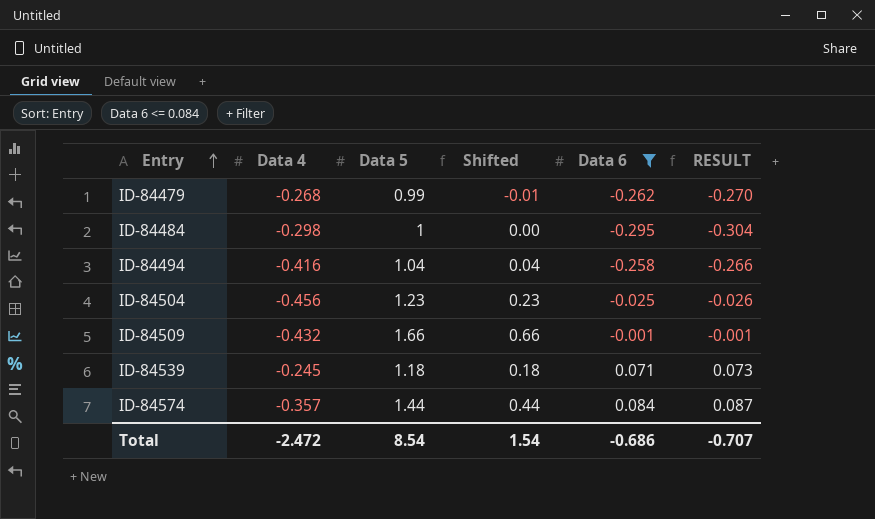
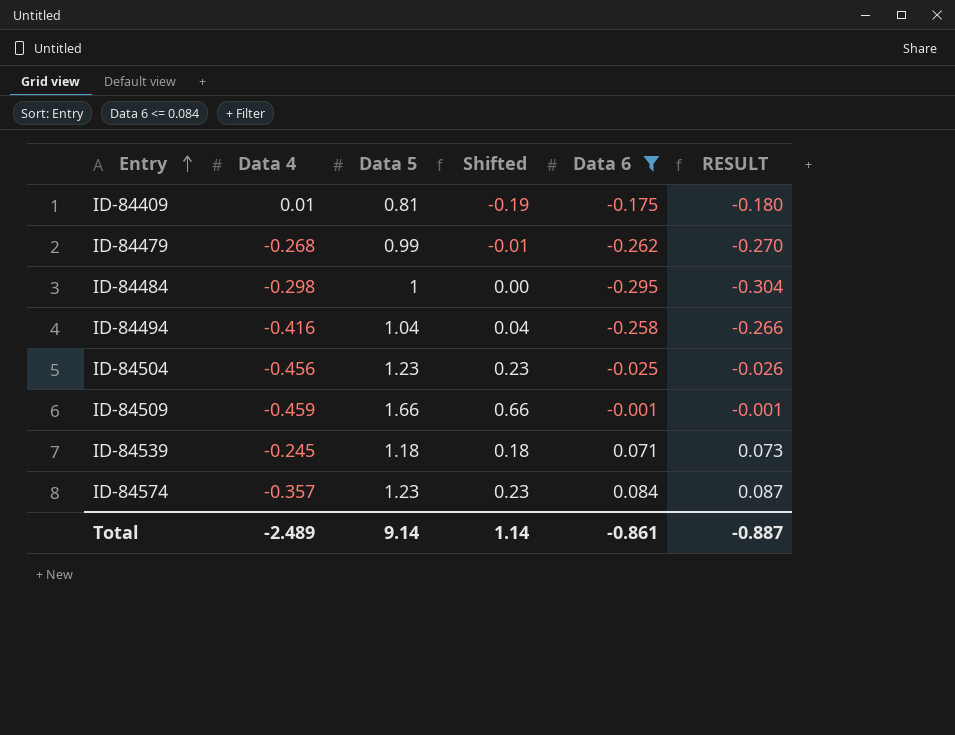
row ID-84409: none -> 0.01 | 0.81 | -0.19 | -0.175 | -0.180
ID-84509 | Data 4: -0.432 -> -0.459
ID-84574 | Data 5: 1.44 -> 1.23
ID-84574 | Shifted: 0.44 -> 0.23
Total | Data 4: -2.472 -> -2.489
Total | Data 5: 8.54 -> 9.14
Total | Shifted: 1.54 -> 1.14
Total | Data 6: -0.686 -> -0.861
Total | RESULT: -0.707 -> -0.887

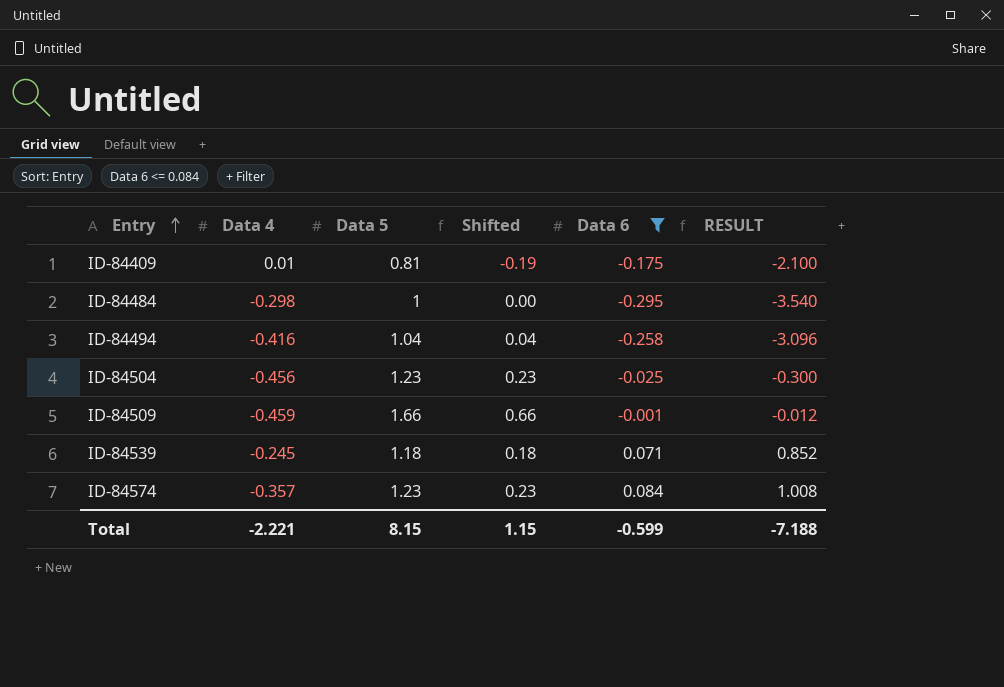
column RESULT | formula: [Data 6] * 1.03 -> [Data 6] * 12
row ID-84479: -0.268 | 0.99 | -0.01 | -0.262 | -0.270 -> none
Total | Data 4: -2.489 -> -2.221
Total | Data 5: 9.14 -> 8.15
Total | Shifted: 1.14 -> 1.15
Total | Data 6: -0.861 -> -0.599
Total | RESULT: -0.887 -> -7.188

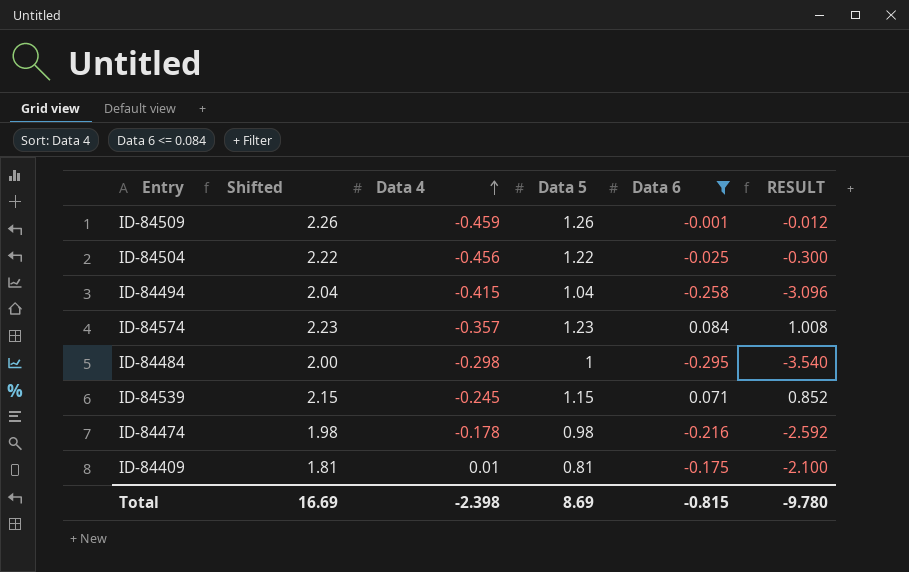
row order: Entry ascending -> Data 4 ascending
column Shifted | formula: [Data 5] - 1 -> [Data 5] + 1
column Shifted | position: 4 -> 2
ID-84509 | Data 5: 1.66 -> 1.26
ID-84504 | Data 5: 1.23 -> 1.22
ID-84494 | Data 4: -0.416 -> -0.415
ID-84539 | Data 5: 1.18 -> 1.15
row ID-84474: none -> 1.98 | -0.178 | 0.98 | -0.216 | -2.592
Total | Shifted: 1.15 -> 16.69
Total | Data 4: -2.221 -> -2.398
Total | Data 5: 8.15 -> 8.69
Total | Data 6: -0.599 -> -0.815
Total | RESULT: -7.188 -> -9.780

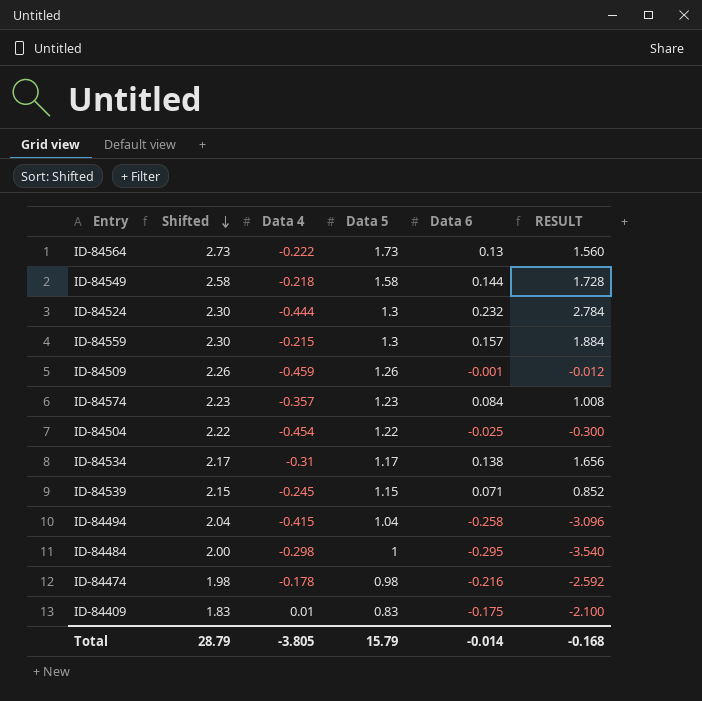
filter: Data 6 <= 0.084 -> none
row order: Data 4 ascending -> Shifted descending
ID-84504 | Data 4: -0.456 -> -0.454
ID-84409 | Shifted: 1.81 -> 1.83
ID-84409 | Data 5: 0.81 -> 0.83
Total | Shifted: 16.69 -> 28.79
Total | Data 4: -2.398 -> -3.805
Total | Data 5: 8.69 -> 15.79
Total | Data 6: -0.815 -> -0.014
Total | RESULT: -9.780 -> -0.168

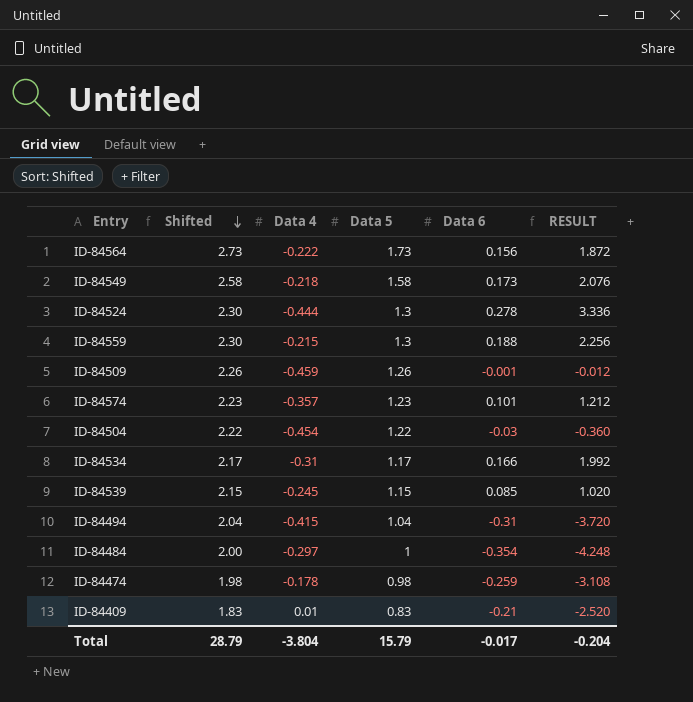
ID-84564 | Data 6: 0.13 -> 0.156
ID-84564 | RESULT: 1.560 -> 1.872
ID-84549 | Data 6: 0.144 -> 0.173
ID-84549 | RESULT: 1.728 -> 2.076
ID-84524 | Data 6: 0.232 -> 0.278
ID-84524 | RESULT: 2.784 -> 3.336
ID-84559 | Data 6: 0.157 -> 0.188
ID-84559 | RESULT: 1.884 -> 2.256
ID-84574 | Data 6: 0.084 -> 0.101
ID-84574 | RESULT: 1.008 -> 1.212
ID-84504 | Data 6: -0.025 -> -0.03
ID-84504 | RESULT: -0.300 -> -0.360
ID-84534 | Data 6: 0.138 -> 0.166
ID-84534 | RESULT: 1.656 -> 1.992
ID-84539 | Data 6: 0.071 -> 0.085
ID-84539 | RESULT: 0.852 -> 1.020
ID-84494 | Data 6: -0.258 -> -0.31
ID-84494 | RESULT: -3.096 -> -3.720
ID-84484 | Data 4: -0.298 -> -0.297
ID-84484 | Data 6: -0.295 -> -0.354
ID-84484 | RESULT: -3.540 -> -4.248
ID-84474 | Data 6: -0.216 -> -0.259
ID-84474 | RESULT: -2.592 -> -3.108
ID-84409 | Data 6: -0.175 -> -0.21
ID-84409 | RESULT: -2.100 -> -2.520
Total | Data 4: -3.805 -> -3.804
Total | Data 6: -0.014 -> -0.017
Total | RESULT: -0.168 -> -0.204

